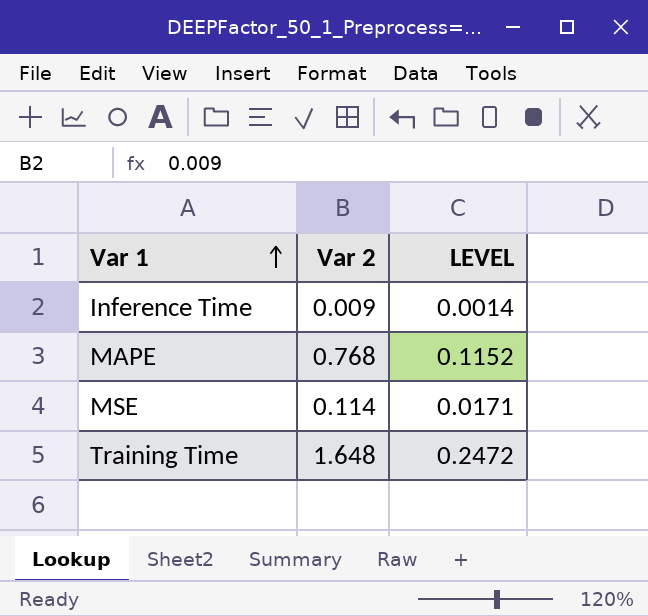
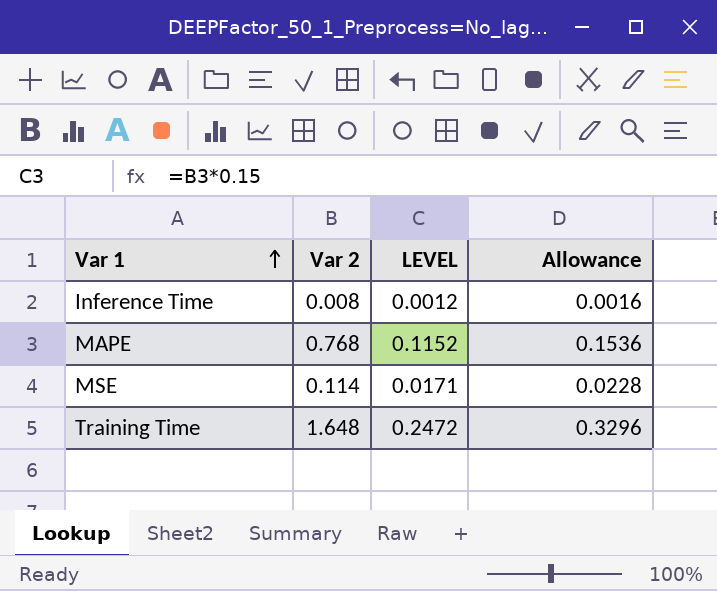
column Allowance | formula: none -> [Var 2] * 0.2
Inference Time | Var 2: 0.009 -> 0.008
Inference Time | LEVEL: 0.0014 -> 0.0012

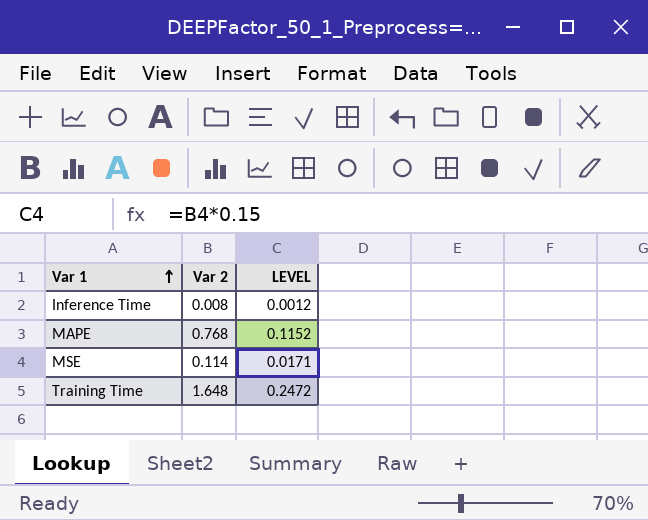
column Allowance | formula: [Var 2] * 0.2 -> none

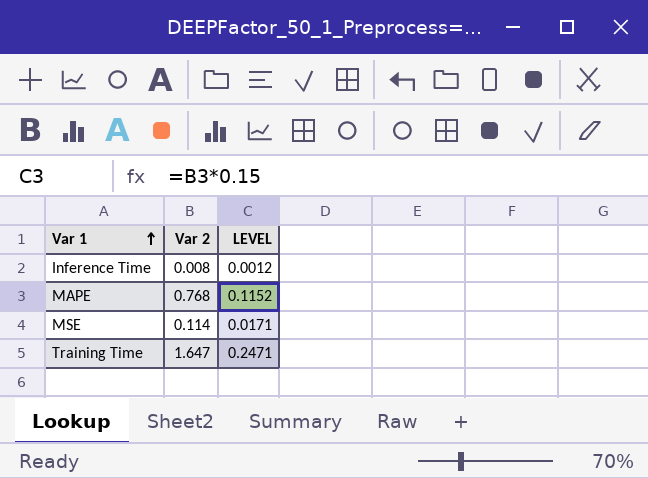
Training Time | Var 2: 1.648 -> 1.647
Training Time | LEVEL: 0.2472 -> 0.2471

